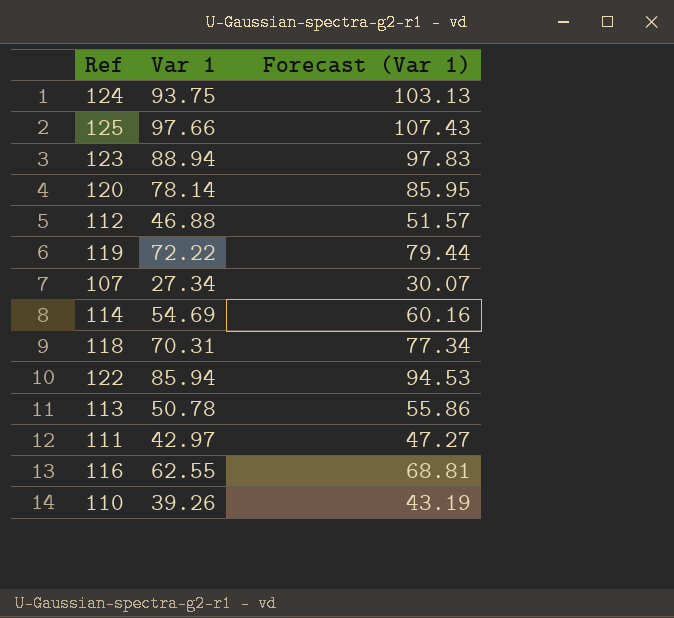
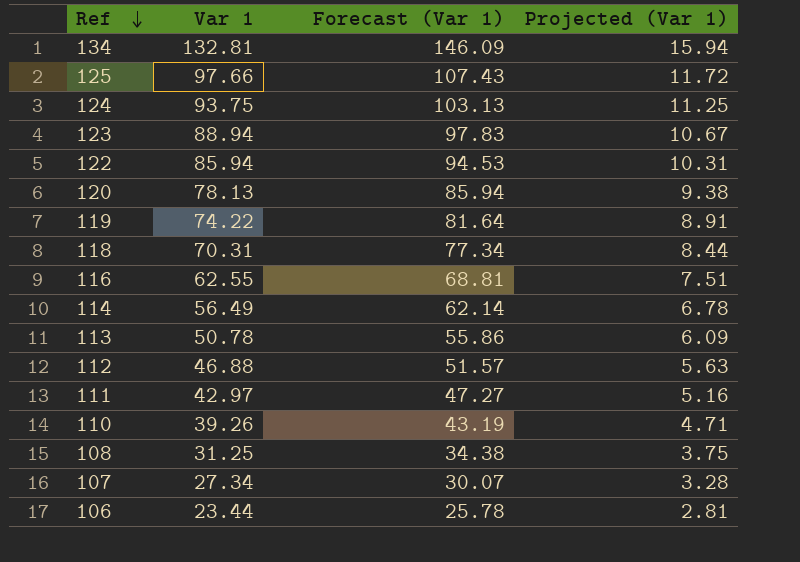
row order: none -> Ref descending
column Projected (Var 1) | formula: none -> [Var 1] * 0.12
row 134: none -> 132.81 | 146.09 | 15.94
120 | Var 1: 78.14 -> 78.13
120 | Forecast (Var 1): 85.95 -> 85.94
119 | Var 1: 72.22 -> 74.22
119 | Forecast (Var 1): 79.44 -> 81.64
114 | Var 1: 54.69 -> 56.49
114 | Forecast (Var 1): 60.16 -> 62.14
row 108: none -> 31.25 | 34.38 | 3.75
row 106: none -> 23.44 | 25.78 | 2.81

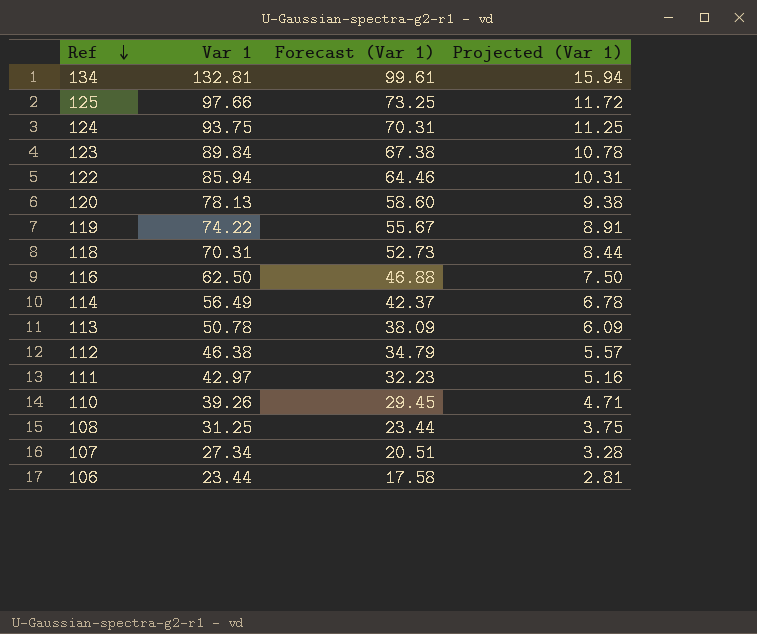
column Forecast (Var 1) | formula: [Var 1] * 1.1 -> [Var 1] * 0.75
123 | Var 1: 88.94 -> 89.84
123 | Projected (Var 1): 10.67 -> 10.78
116 | Var 1: 62.55 -> 62.50
116 | Projected (Var 1): 7.51 -> 7.50
112 | Var 1: 46.88 -> 46.38
112 | Projected (Var 1): 5.63 -> 5.57

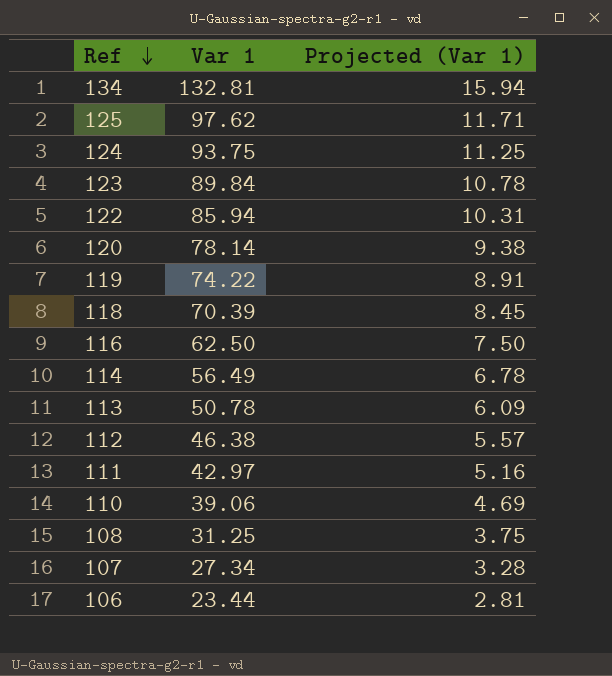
column Forecast (Var 1) | formula: [Var 1] * 0.75 -> none
125 | Var 1: 97.66 -> 97.62
125 | Projected (Var 1): 11.72 -> 11.71
120 | Var 1: 78.13 -> 78.14
118 | Var 1: 70.31 -> 70.39
118 | Projected (Var 1): 8.44 -> 8.45
110 | Var 1: 39.26 -> 39.06
110 | Projected (Var 1): 4.71 -> 4.69

